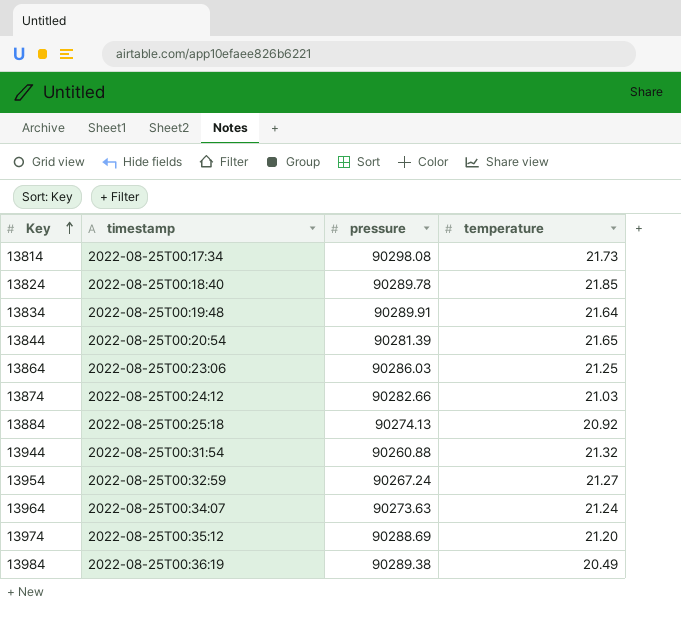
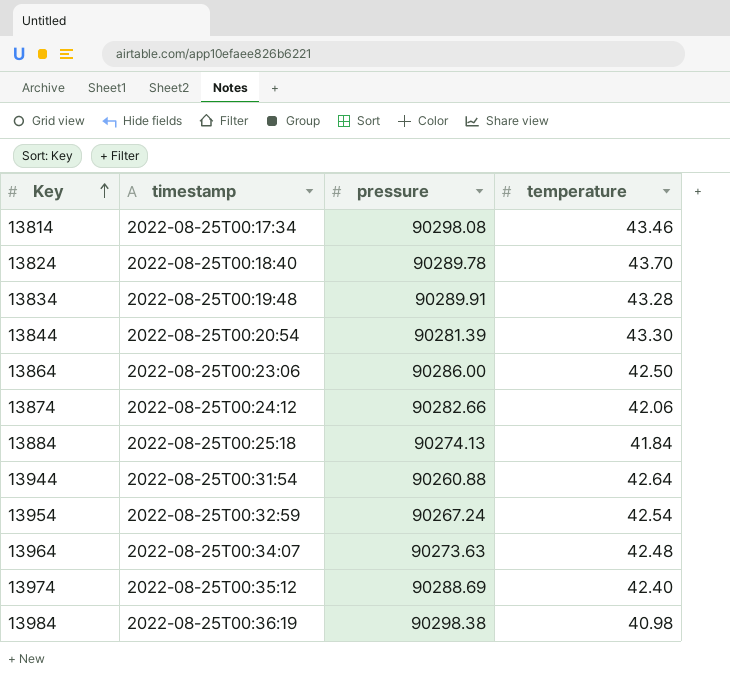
13814 | temperature: 21.73 -> 43.46
13824 | temperature: 21.85 -> 43.70
13834 | temperature: 21.64 -> 43.28
13844 | temperature: 21.65 -> 43.30
13864 | pressure: 90286.03 -> 90286.00
13864 | temperature: 21.25 -> 42.50
13874 | temperature: 21.03 -> 42.06
13884 | temperature: 20.92 -> 41.84
13944 | temperature: 21.32 -> 42.64
13954 | temperature: 21.27 -> 42.54
13964 | temperature: 21.24 -> 42.48
13974 | temperature: 21.20 -> 42.40
13984 | pressure: 90289.38 -> 90298.38
13984 | temperature: 20.49 -> 40.98

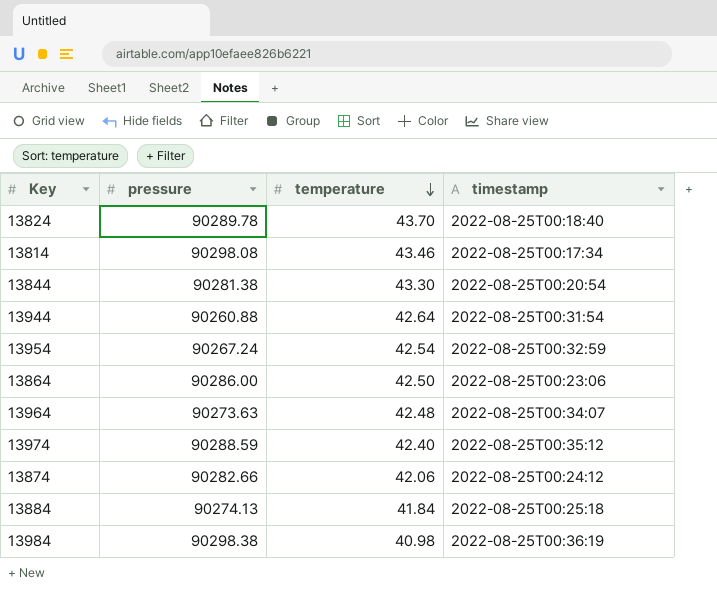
row order: Key ascending -> temperature descending
column timestamp | position: 2 -> 4
row 13834: 2022-08-25T00:19:48 | 90289.91 | 43.28 -> none
13844 | pressure: 90281.39 -> 90281.38
13974 | pressure: 90288.69 -> 90288.59

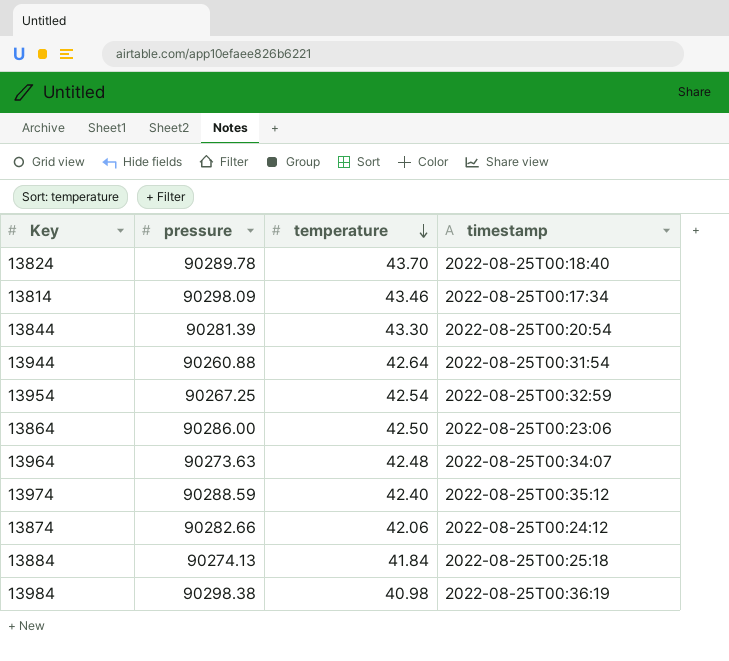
13814 | pressure: 90298.08 -> 90298.09
13844 | pressure: 90281.38 -> 90281.39
13954 | pressure: 90267.24 -> 90267.25

